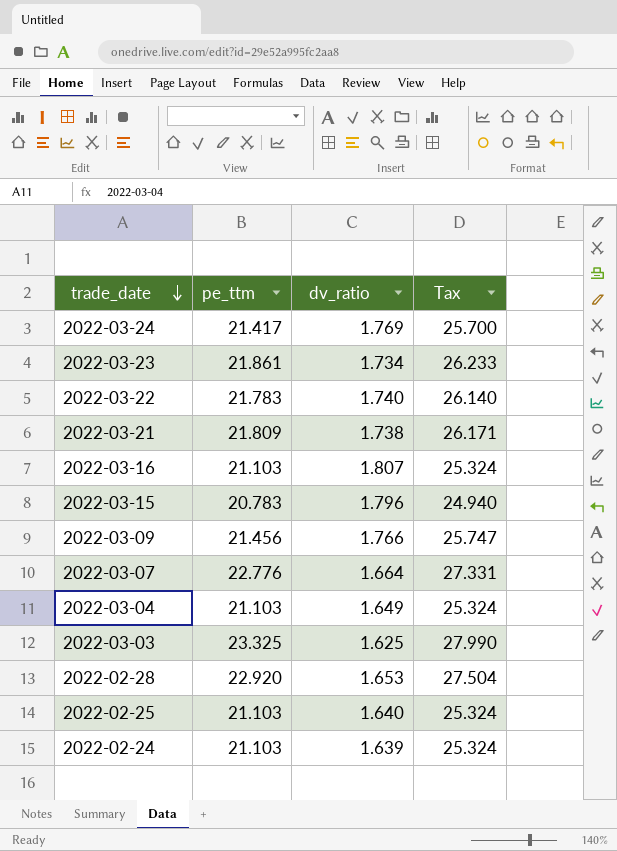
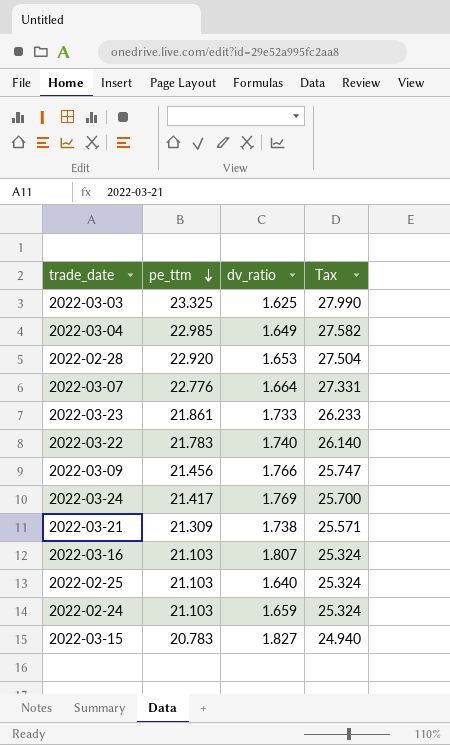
row order: trade_date descending -> pe_ttm descending
2022-03-04 | pe_ttm: 21.103 -> 22.985
2022-03-04 | Tax: 25.324 -> 27.582
2022-03-23 | dv_ratio: 1.734 -> 1.733
2022-03-21 | pe_ttm: 21.809 -> 21.309
2022-03-21 | Tax: 26.171 -> 25.571
2022-02-24 | dv_ratio: 1.639 -> 1.659
2022-03-15 | dv_ratio: 1.796 -> 1.827

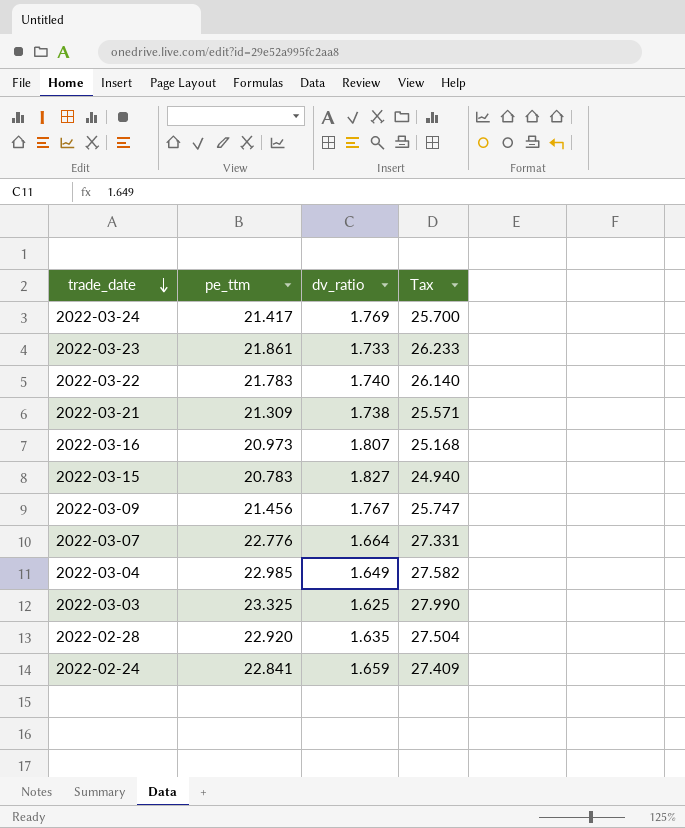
row order: pe_ttm descending -> trade_date descending
row 2022-02-25: 21.103 | 1.640 | 25.324 -> none
2022-03-16 | pe_ttm: 21.103 -> 20.973
2022-03-16 | Tax: 25.324 -> 25.168
2022-03-09 | dv_ratio: 1.766 -> 1.767
2022-02-28 | dv_ratio: 1.653 -> 1.635
2022-02-24 | pe_ttm: 21.103 -> 22.841
2022-02-24 | Tax: 25.324 -> 27.409

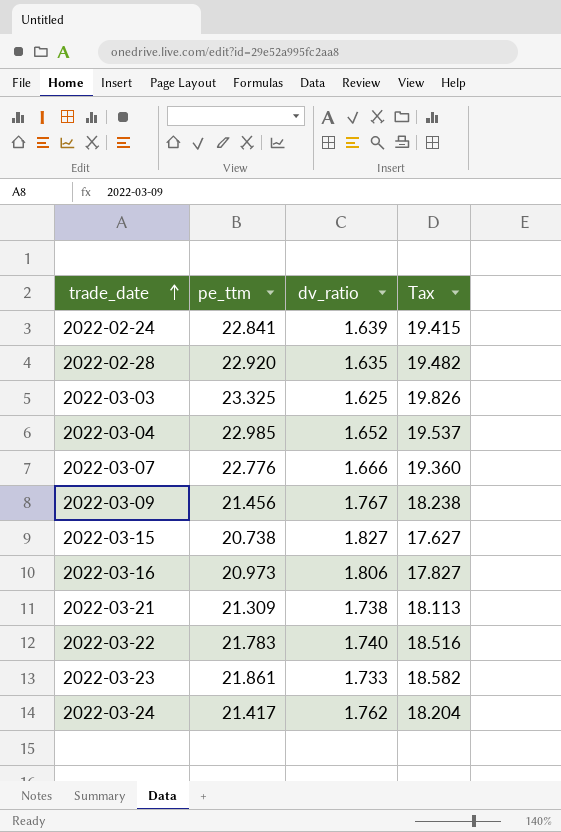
row order: trade_date descending -> trade_date ascending
column Tax | formula: [pe_ttm] * 1.2 -> [pe_ttm] * 0.85
2022-02-24 | dv_ratio: 1.659 -> 1.639
2022-03-04 | dv_ratio: 1.649 -> 1.652
2022-03-07 | dv_ratio: 1.664 -> 1.666
2022-03-15 | pe_ttm: 20.783 -> 20.738
2022-03-16 | dv_ratio: 1.807 -> 1.806
2022-03-24 | dv_ratio: 1.769 -> 1.762

